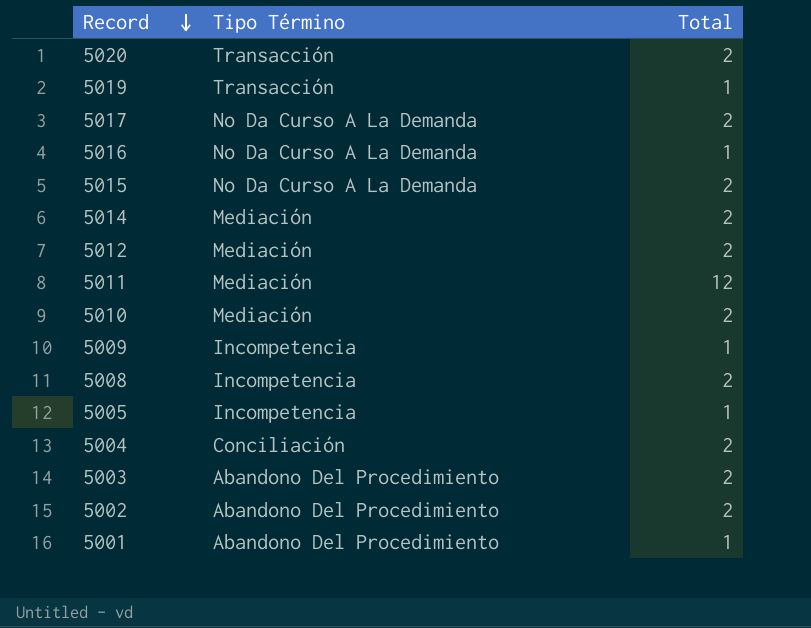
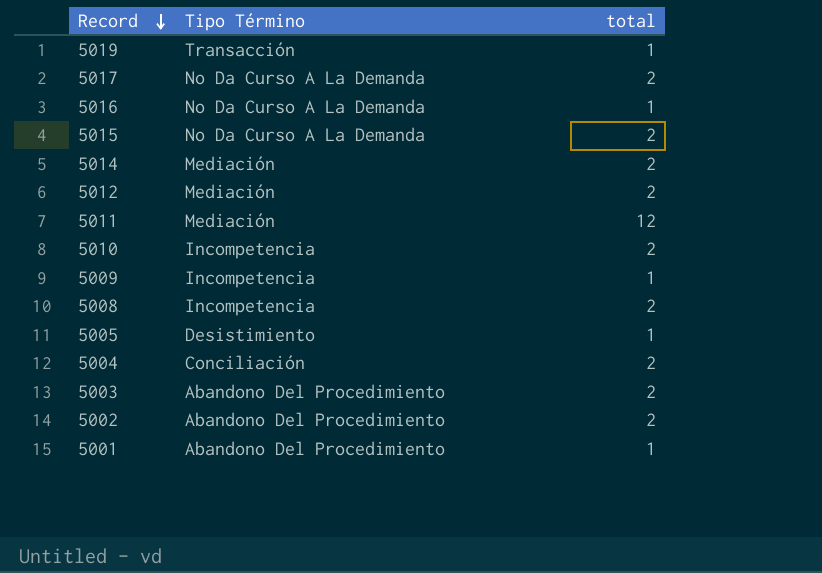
column name: Total -> total
row 5020: Transacción | 2 -> none
5010 | Tipo Término: Mediación -> Incompetencia
5005 | Tipo Término: Incompetencia -> Desistimiento

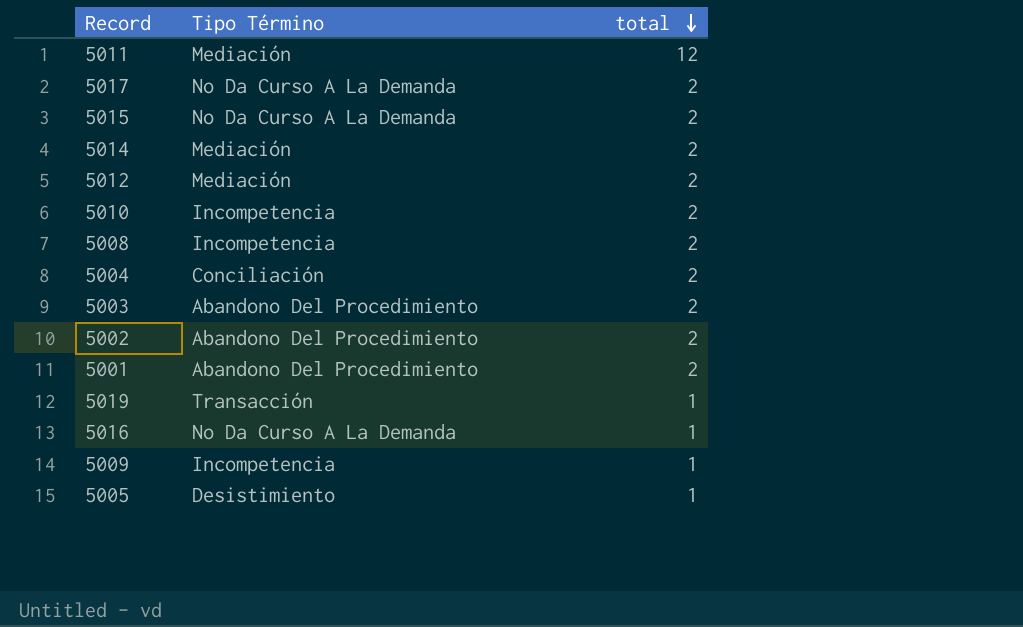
row order: Record descending -> total descending
5001 | total: 1 -> 2

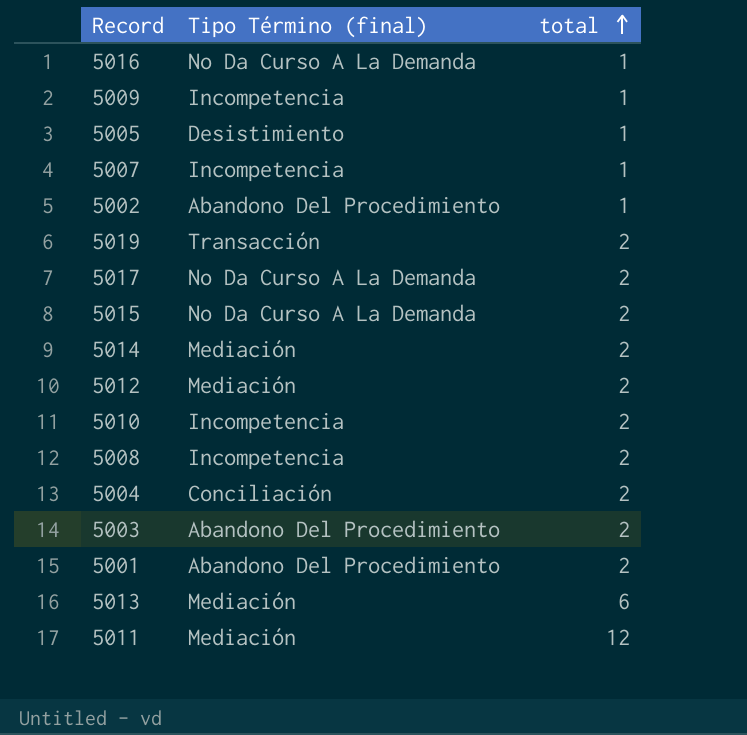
row order: total descending -> total ascending
column name: Tipo Término -> Tipo Término (final)
row 5007: none -> Incompetencia | 1
5002 | total: 2 -> 1
5019 | total: 1 -> 2
row 5013: none -> Mediación | 6

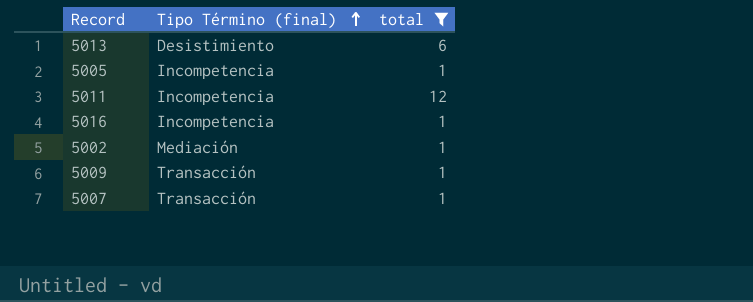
filter: none -> total != 2
row order: total ascending -> Tipo Término (final) ascending
5013 | Tipo Término (final): Mediación -> Desistimiento
5005 | Tipo Término (final): Desistimiento -> Incompetencia
5011 | Tipo Término (final): Mediación -> Incompetencia
5016 | Tipo Término (final): No Da Curso A La Demanda -> Incompetencia
5002 | Tipo Término (final): Abandono Del Procedimiento -> Mediación
5009 | Tipo Término (final): Incompetencia -> Transacción
5007 | Tipo Término (final): Incompetencia -> Transacción

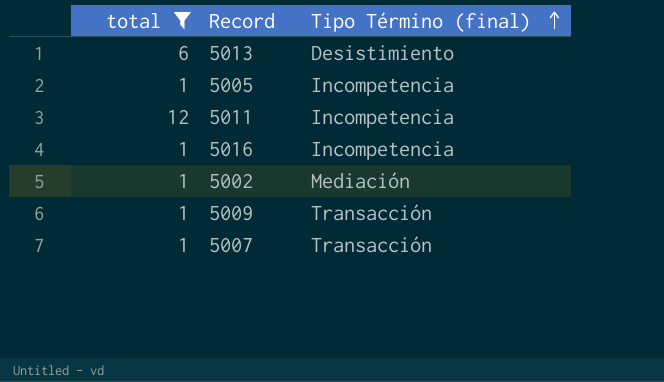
column total | position: 3 -> 1

